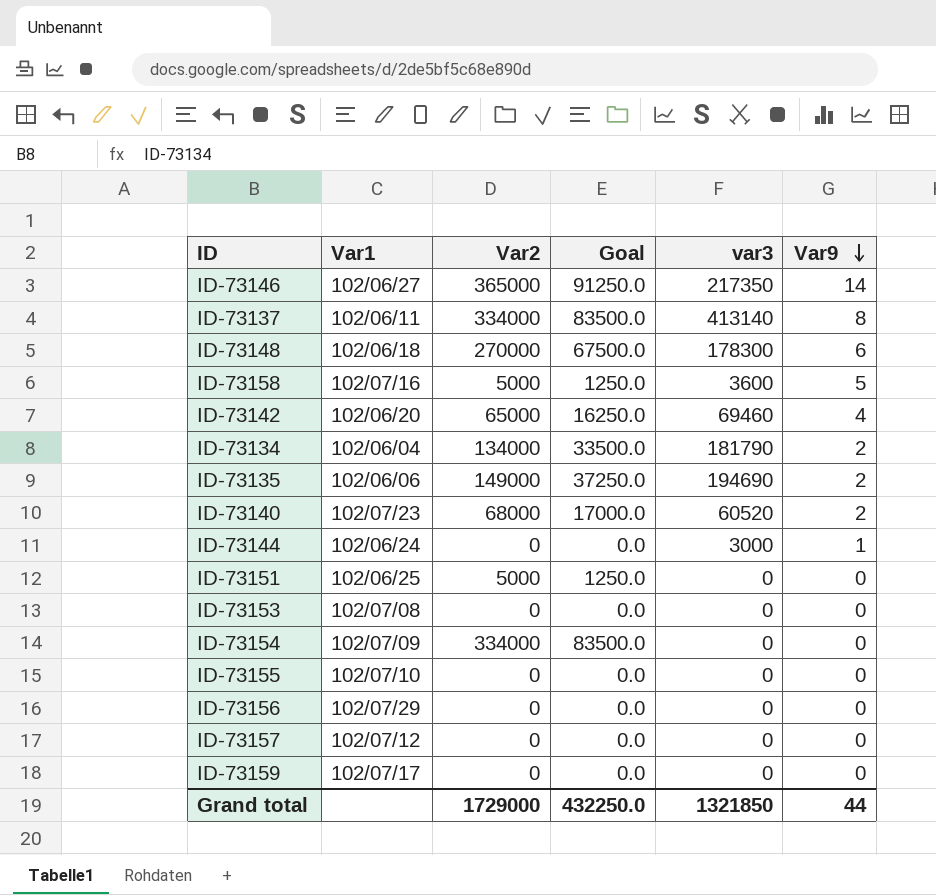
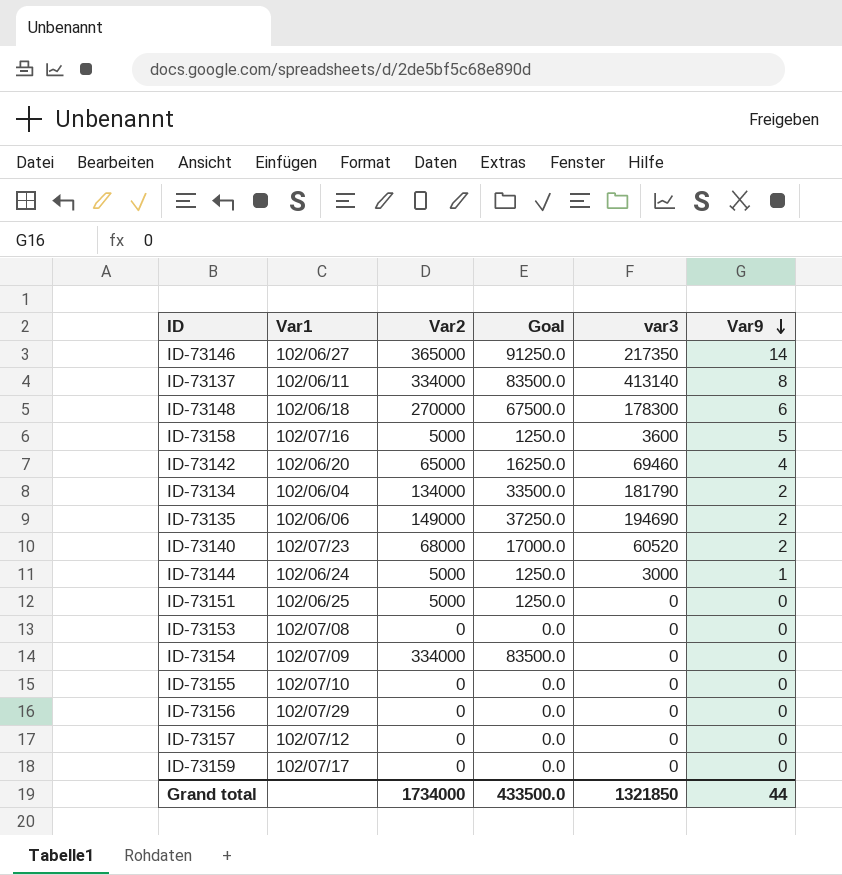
ID-73144 | Var2: 0 -> 5000
ID-73144 | Goal: 0.0 -> 1250.0
Grand total | Var2: 1729000 -> 1734000
Grand total | Goal: 432250.0 -> 433500.0

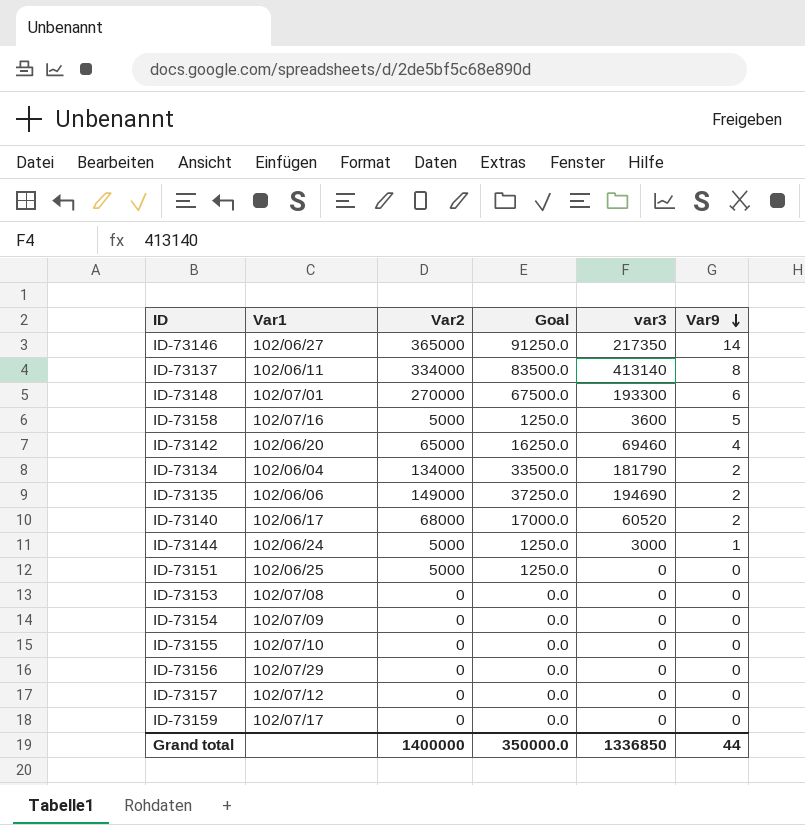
ID-73148 | Var1: 102/06/18 -> 102/07/01
ID-73148 | var3: 178300 -> 193300
ID-73140 | Var1: 102/07/23 -> 102/06/17
ID-73154 | Var2: 334000 -> 0
ID-73154 | Goal: 83500.0 -> 0.0
Grand total | Var2: 1734000 -> 1400000
Grand total | Goal: 433500.0 -> 350000.0
Grand total | var3: 1321850 -> 1336850

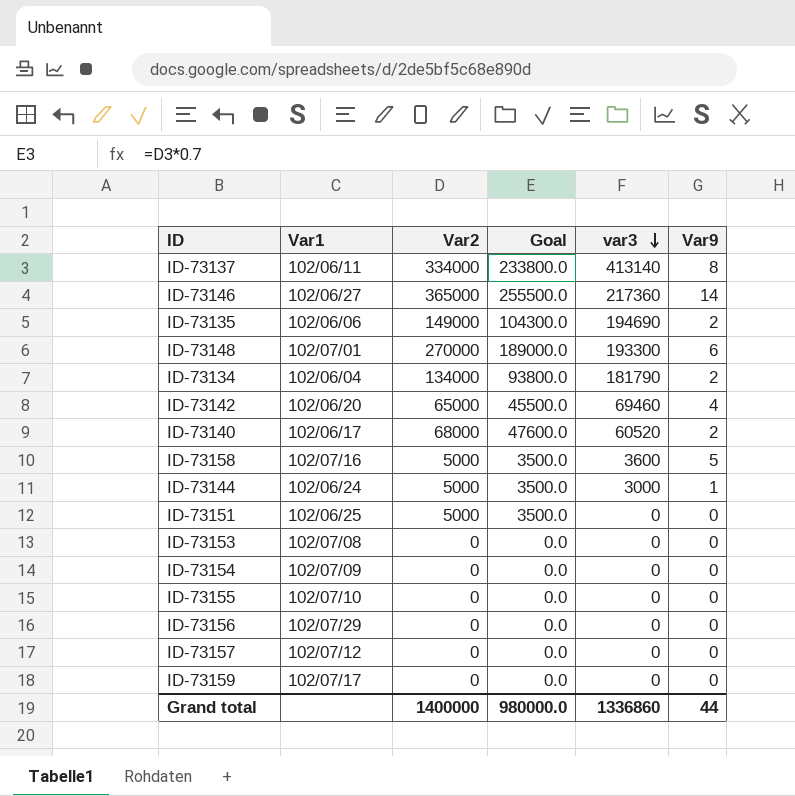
row order: Var9 descending -> var3 descending
column Goal | formula: [Var2] * 0.25 -> [Var2] * 0.7
ID-73146 | var3: 217350 -> 217360
Grand total | Goal: 350000.0 -> 980000.0
Grand total | var3: 1336850 -> 1336860

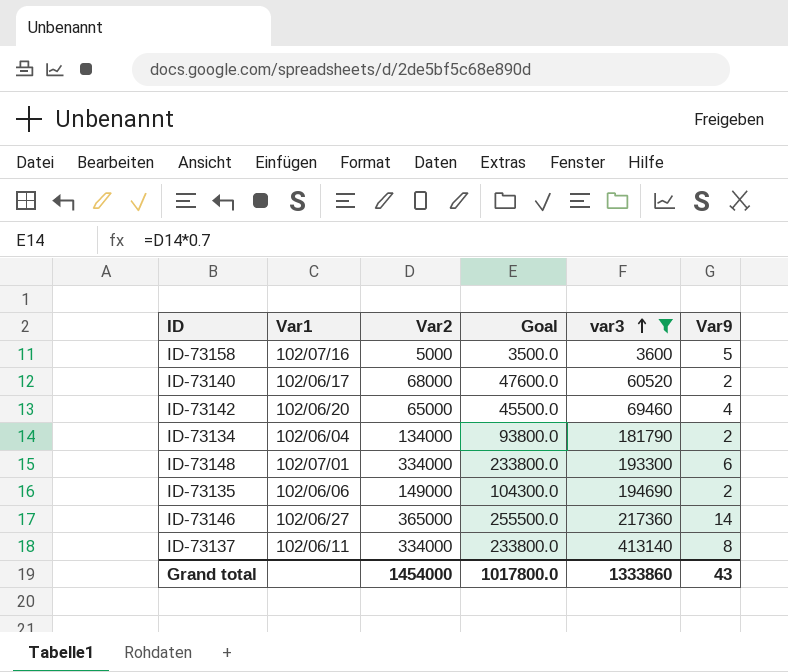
filter: none -> var3 >= 3600
row order: var3 descending -> var3 ascending
ID-73148 | Var2: 270000 -> 334000
ID-73148 | Goal: 189000.0 -> 233800.0
Grand total | Var2: 1400000 -> 1454000
Grand total | Goal: 980000.0 -> 1017800.0
Grand total | var3: 1336860 -> 1333860
Grand total | Var9: 44 -> 43

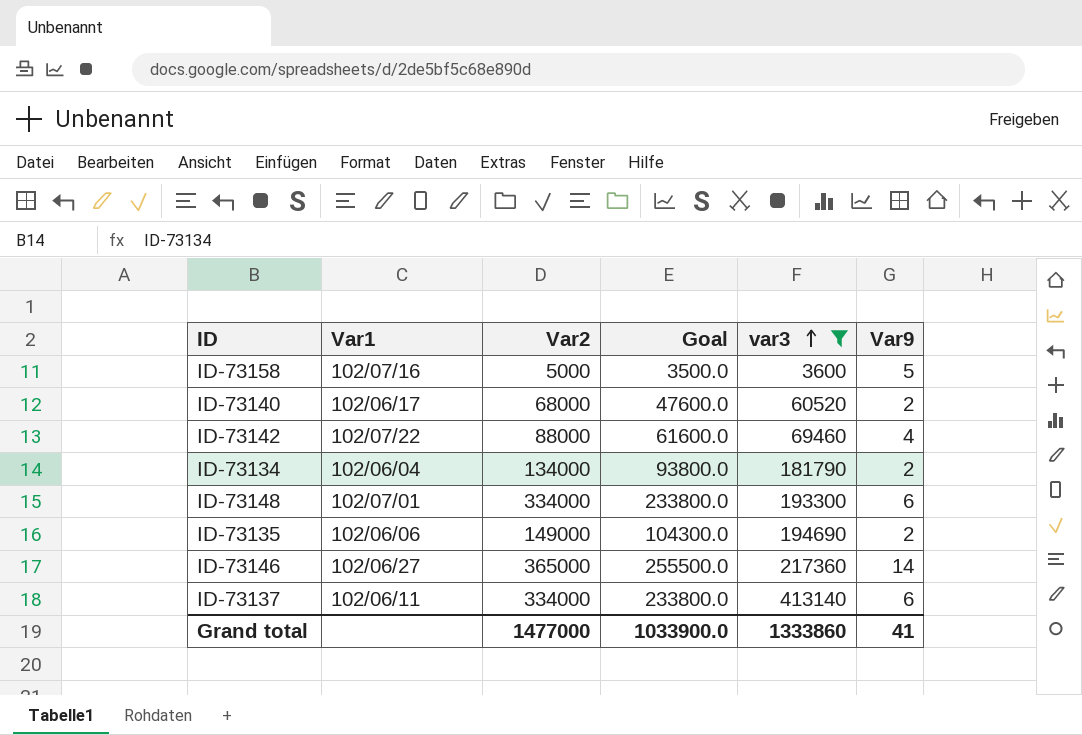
ID-73142 | Var1: 102/06/20 -> 102/07/22
ID-73142 | Var2: 65000 -> 88000
ID-73142 | Goal: 45500.0 -> 61600.0
ID-73137 | Var9: 8 -> 6
Grand total | Var2: 1454000 -> 1477000
Grand total | Goal: 1017800.0 -> 1033900.0
Grand total | Var9: 43 -> 41

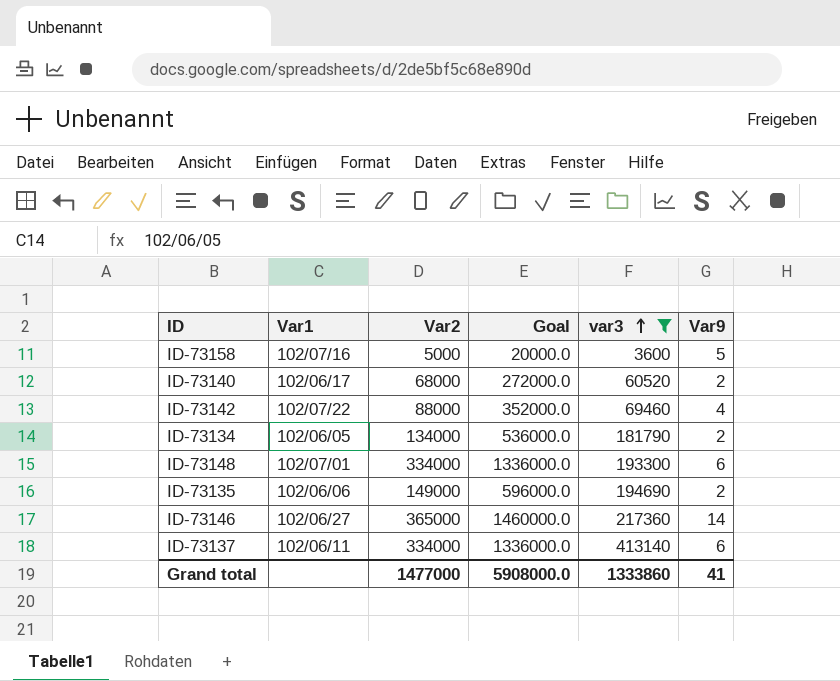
column Goal | formula: [Var2] * 0.7 -> [Var2] * 4
ID-73134 | Var1: 102/06/04 -> 102/06/05
Grand total | Goal: 1033900.0 -> 5908000.0

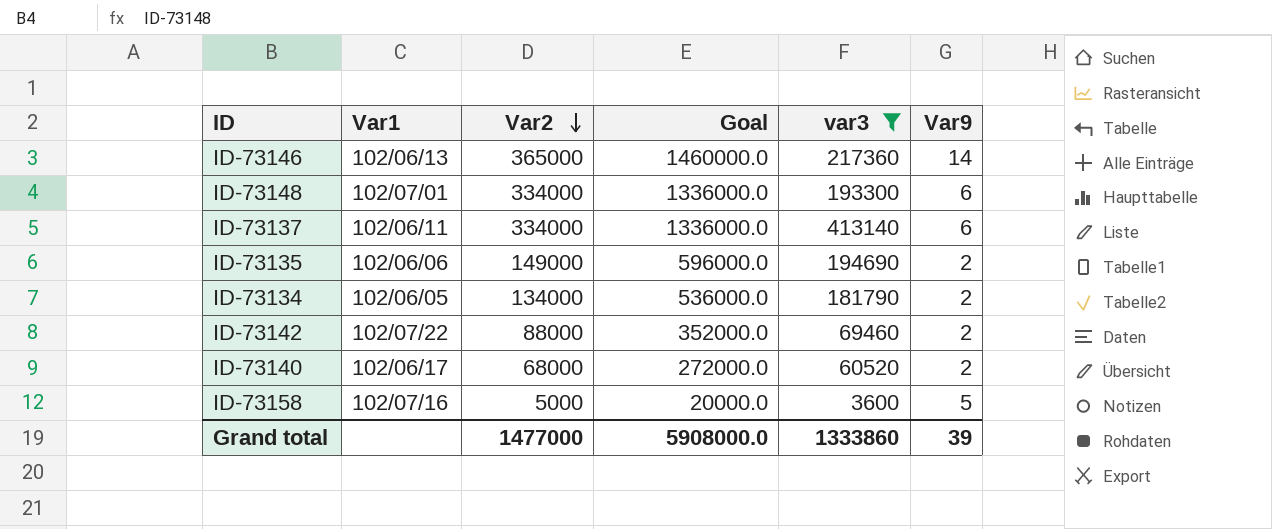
row order: var3 ascending -> Var2 descending
ID-73146 | Var1: 102/06/27 -> 102/06/13
ID-73142 | Var9: 4 -> 2
Grand total | Var9: 41 -> 39

